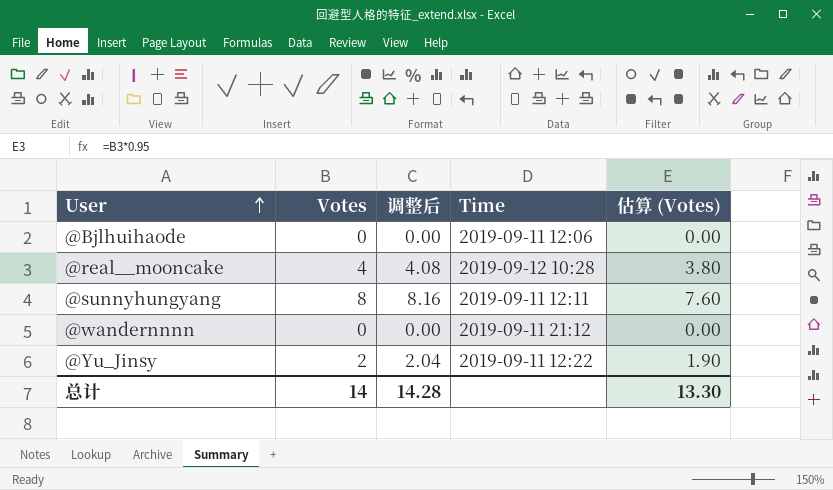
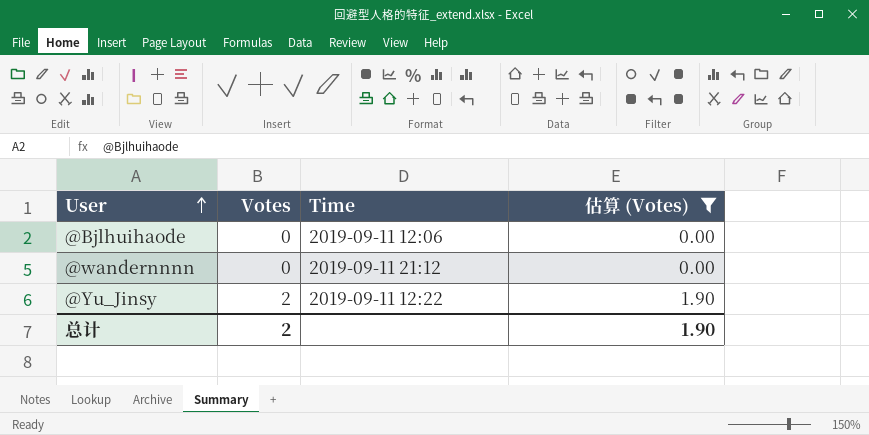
filter: none -> 估算 (Votes) <= 1.90
column 调整后 | formula: [Votes] * 1.02 -> none
总计 | Votes: 14 -> 2
总计 | 估算 (Votes): 13.30 -> 1.90

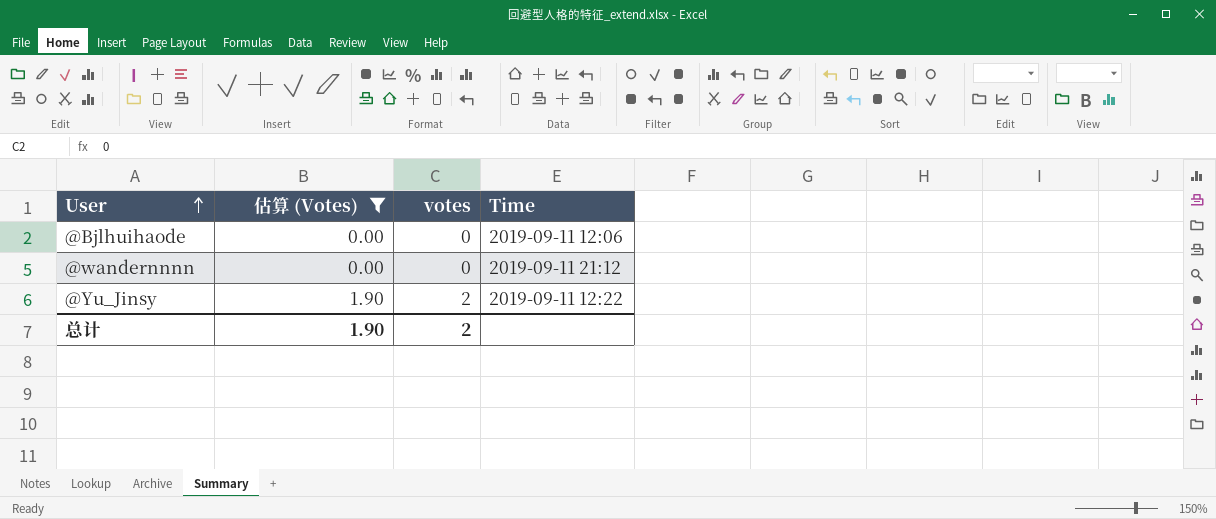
column 估算 (Votes) | position: 4 -> 2
column name: Votes -> votes

